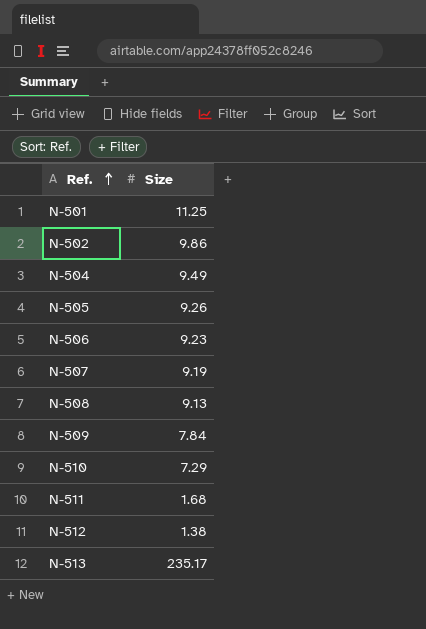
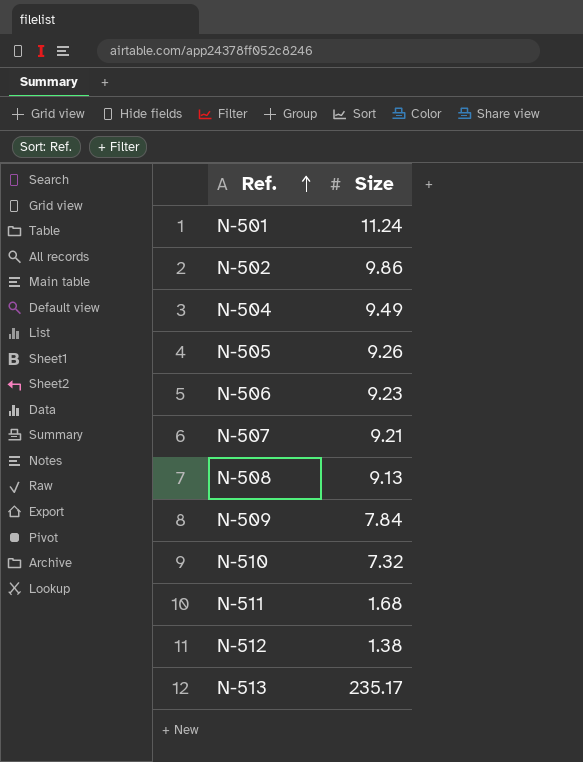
N-501 | Size: 11.25 -> 11.24
N-507 | Size: 9.19 -> 9.21
N-510 | Size: 7.29 -> 7.32

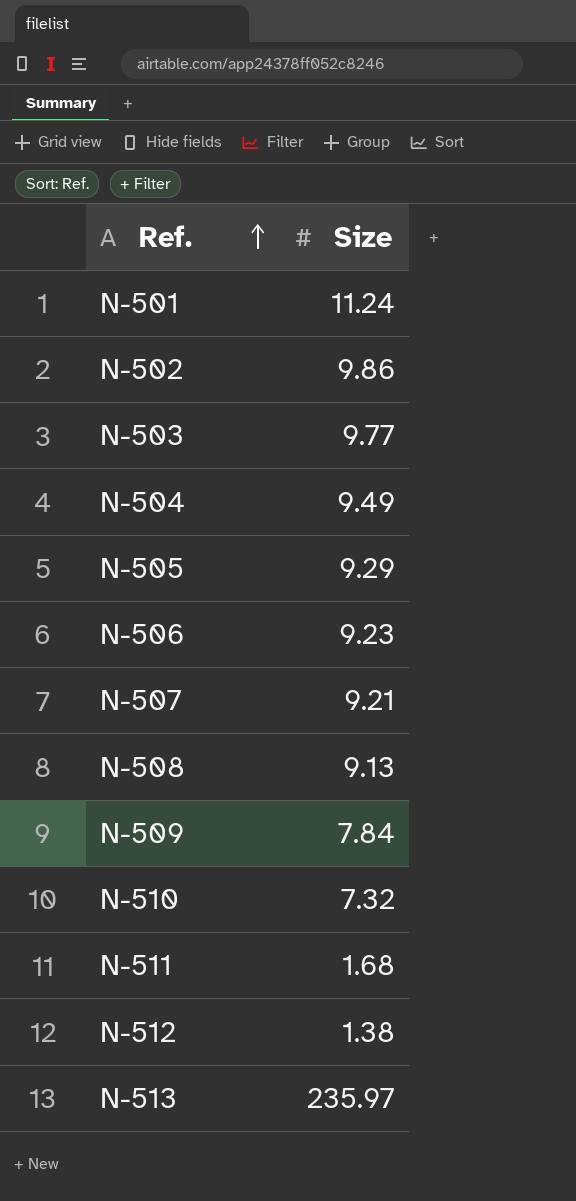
row N-503: none -> 9.77
N-505 | Size: 9.26 -> 9.29
N-513 | Size: 235.17 -> 235.97

